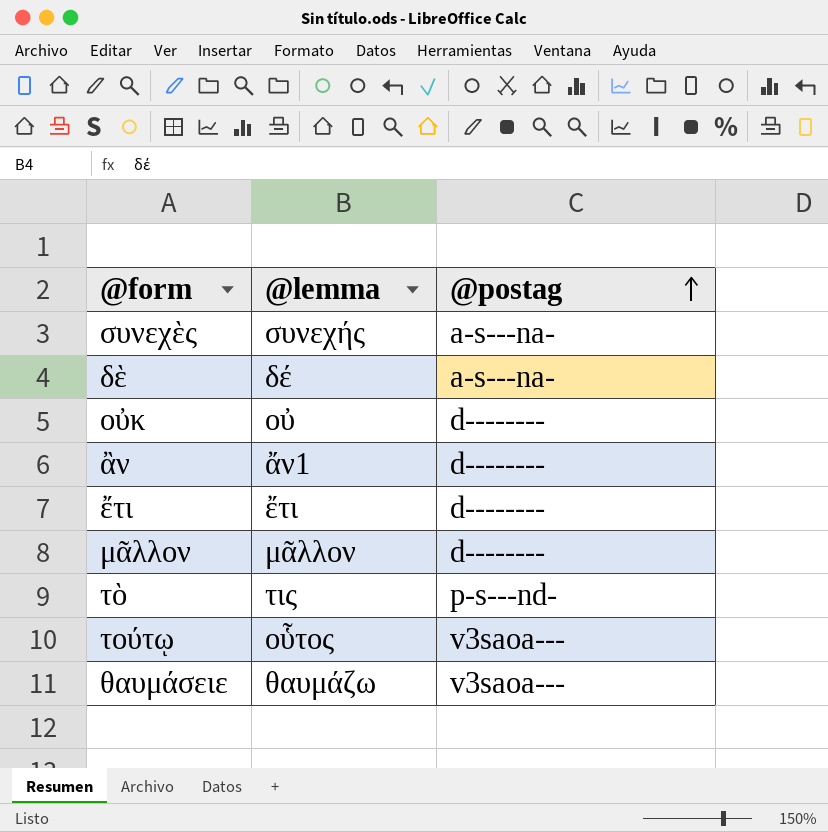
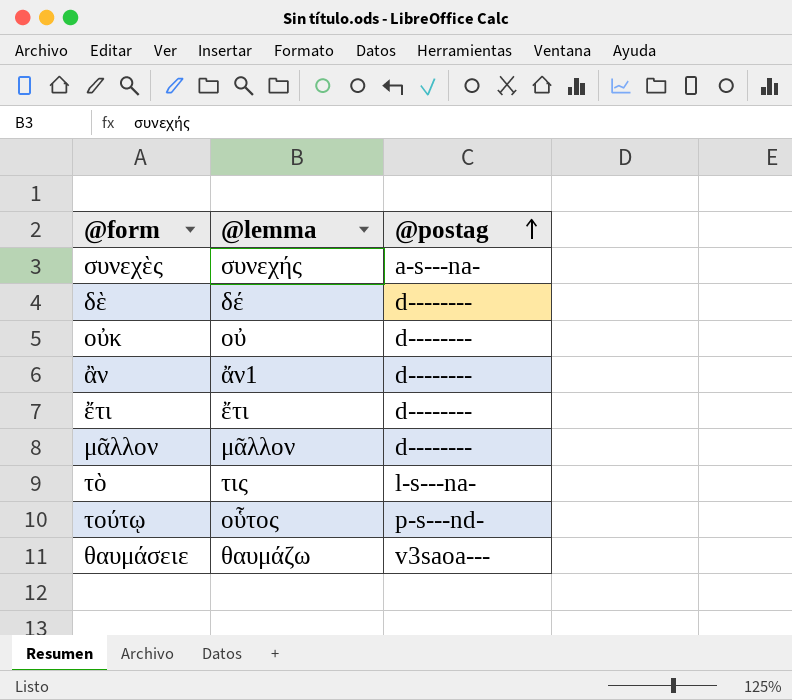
δὲ | @postag: a-s---na- -> d--------
τὸ | @postag: p-s---nd- -> l-s---na-
τούτῳ | @postag: v3saoa--- -> p-s---nd-

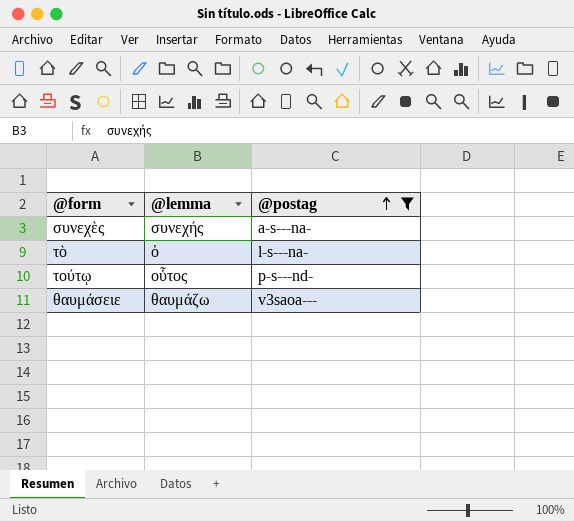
filter: none -> @postag != d--------
τὸ | @lemma: τις -> ὁ

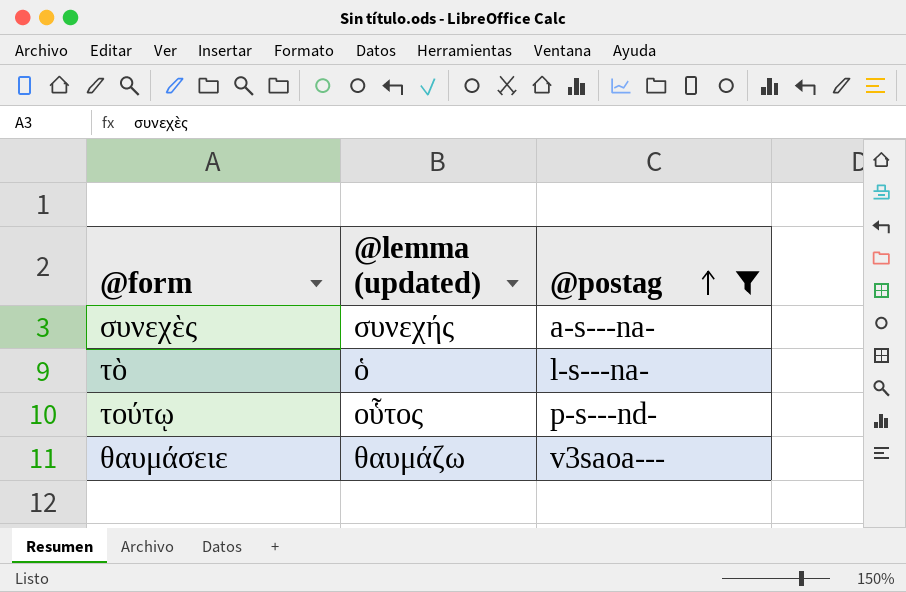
column name: @lemma -> @lemma (updated)

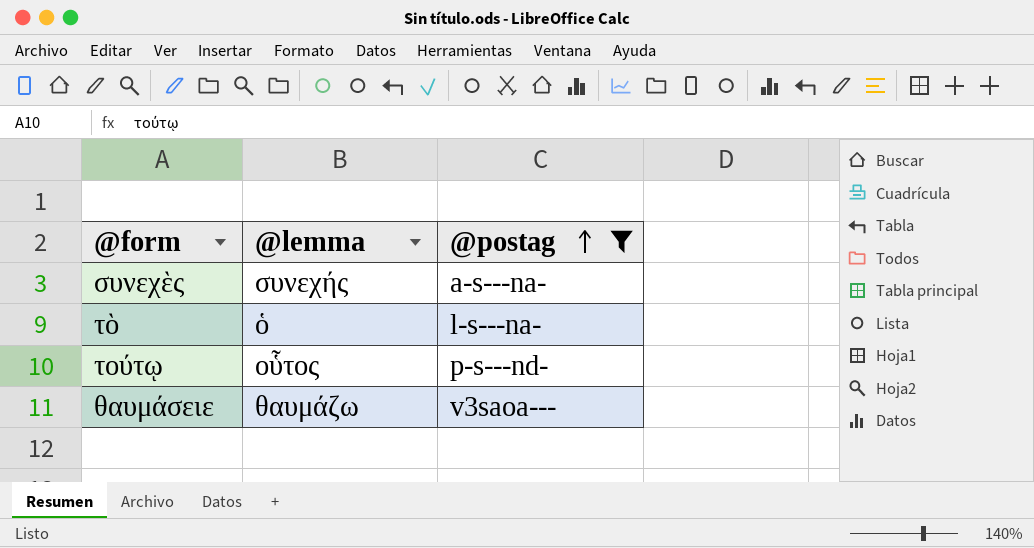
column name: @lemma (updated) -> @lemma

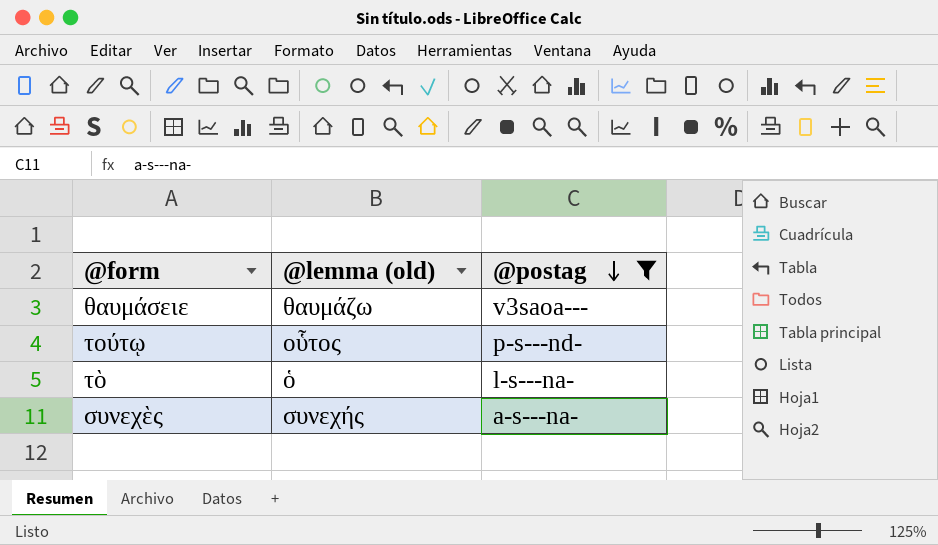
row order: @postag ascending -> @postag descending
column name: @lemma -> @lemma (old)

